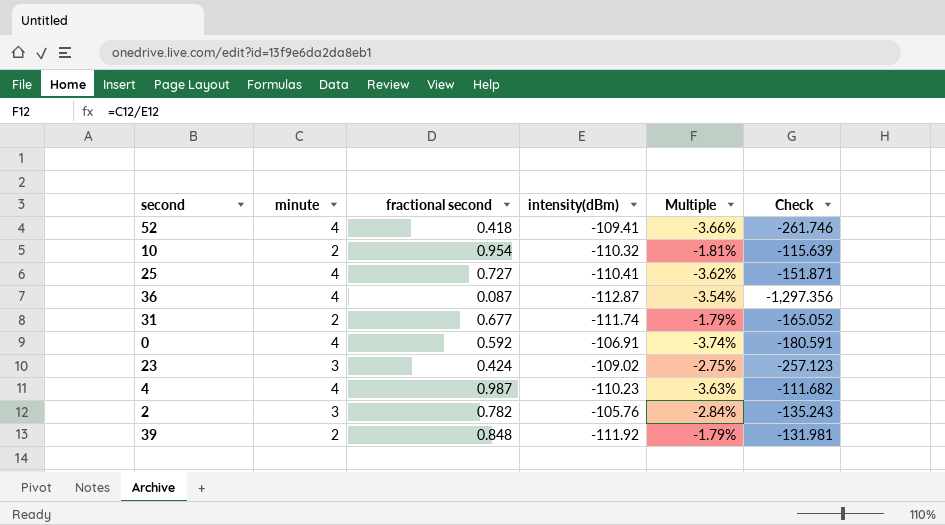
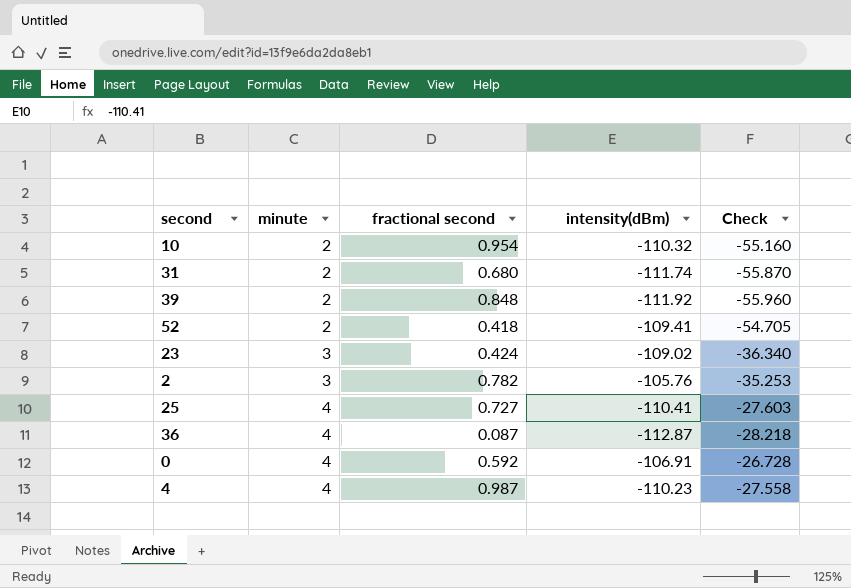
row order: none -> minute ascending
column Multiple | formula: [minute] / [intensity(dBm)] -> none
column Check | formula: [intensity(dBm)] / [fractional second] -> [intensity(dBm)] / [minute]
31 | fractional second: 0.677 -> 0.680
52 | minute: 4 -> 2

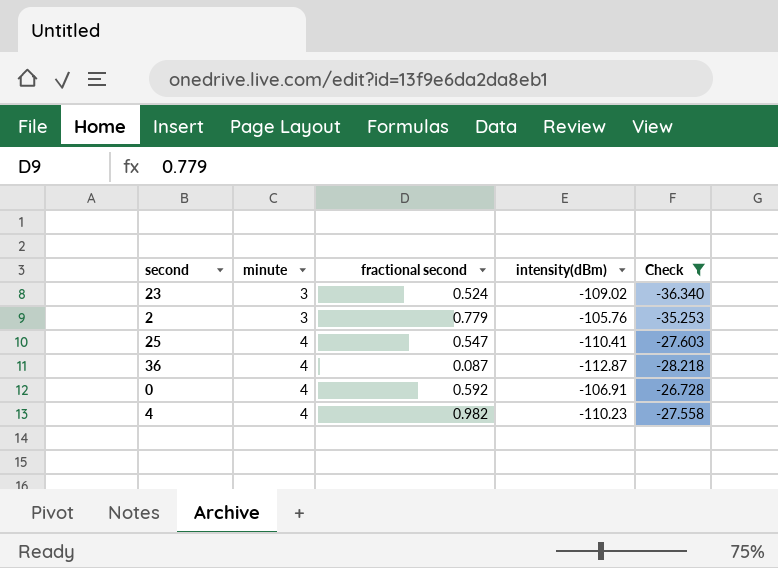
filter: none -> Check >= -36.340
23 | fractional second: 0.424 -> 0.524
2 | fractional second: 0.782 -> 0.779
25 | fractional second: 0.727 -> 0.547
4 | fractional second: 0.987 -> 0.982

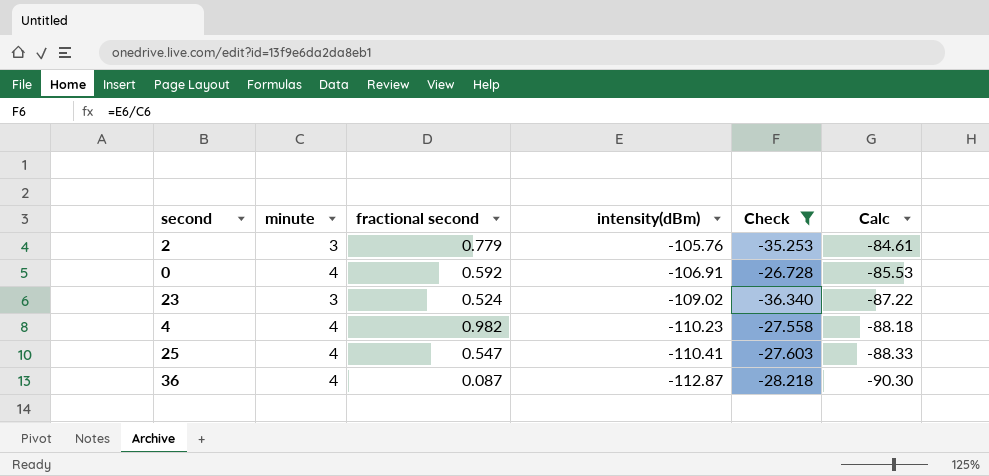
row order: minute ascending -> intensity(dBm) descending
column Calc | formula: none -> [intensity(dBm)] * 0.8

